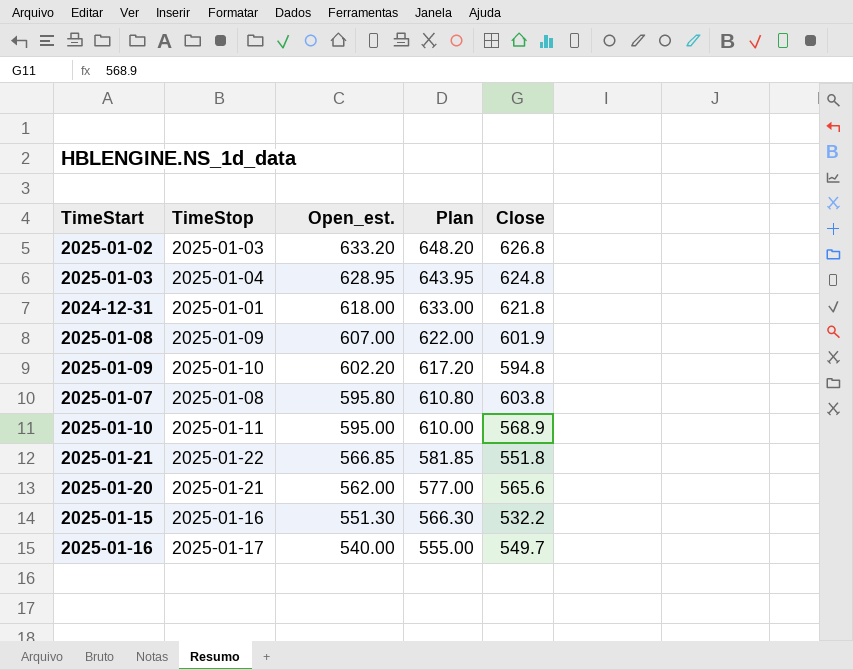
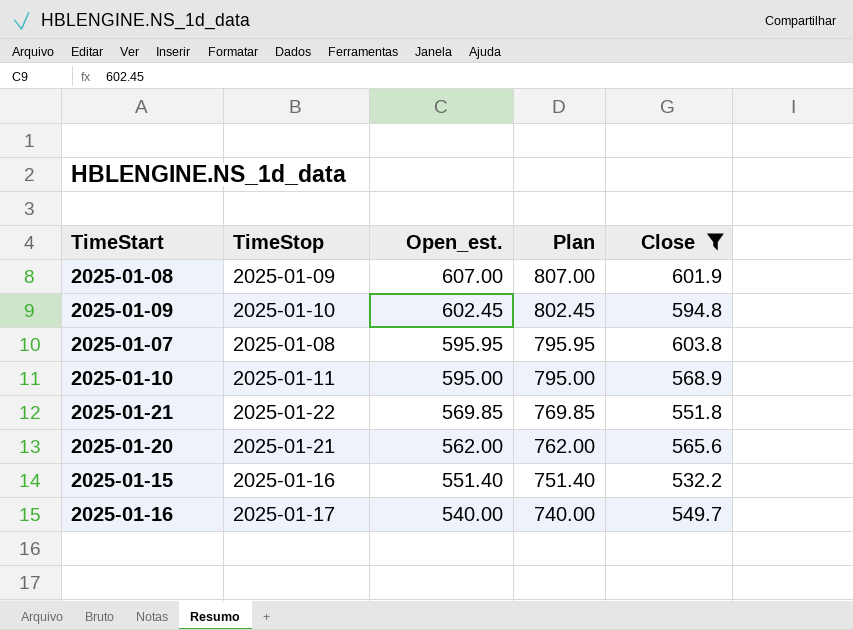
filter: none -> Close <= 603.8
column Plan | formula: [Open_est.] + 15 -> [Open_est.] + 200
2025-01-09 | Open_est.: 602.20 -> 602.45
2025-01-07 | Open_est.: 595.80 -> 595.95
2025-01-21 | Open_est.: 566.85 -> 569.85
2025-01-15 | Open_est.: 551.30 -> 551.40

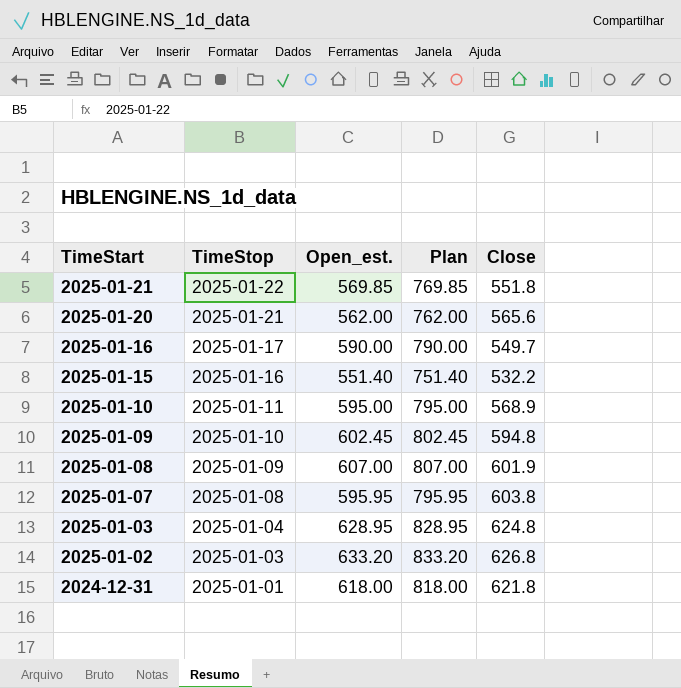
filter: Close <= 603.8 -> none
row order: Open_est. descending -> TimeStart descending
2025-01-16 | Open_est.: 540.00 -> 590.00
2025-01-16 | Plan: 740.00 -> 790.00

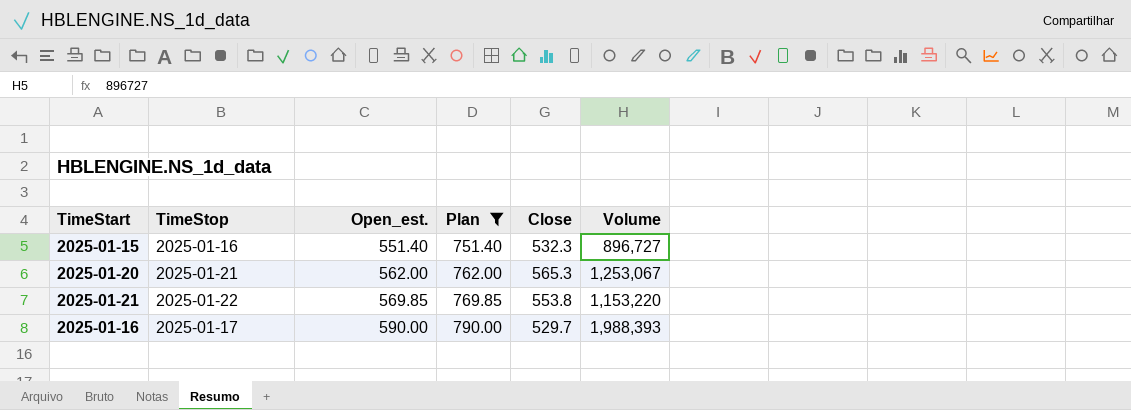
filter: none -> Plan <= 790.00
row order: TimeStart descending -> Open_est. ascending
column Volume | position: none -> 6
2025-01-15 | Close: 532.2 -> 532.3
2025-01-20 | Close: 565.6 -> 565.3
2025-01-21 | Close: 551.8 -> 553.8
2025-01-16 | Close: 549.7 -> 529.7

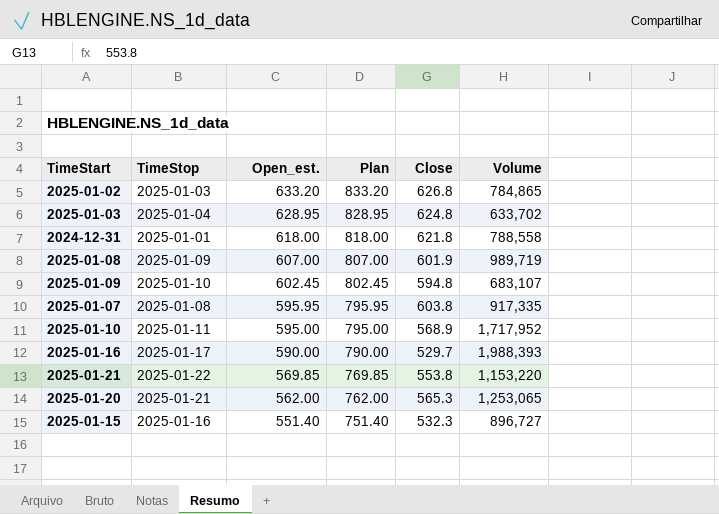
filter: Plan <= 790.00 -> none
row order: Open_est. ascending -> Open_est. descending
2025-01-20 | Volume: 1,253,067 -> 1,253,065

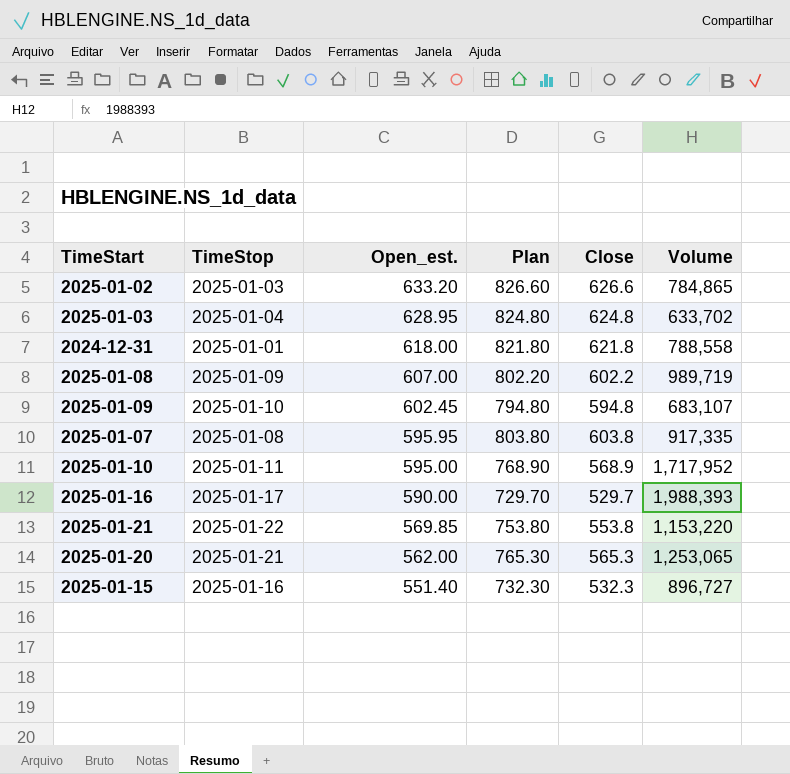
column Plan | formula: [Open_est.] + 200 -> [Close] + 200
2025-01-02 | Close: 626.8 -> 626.6
2025-01-08 | Close: 601.9 -> 602.2

